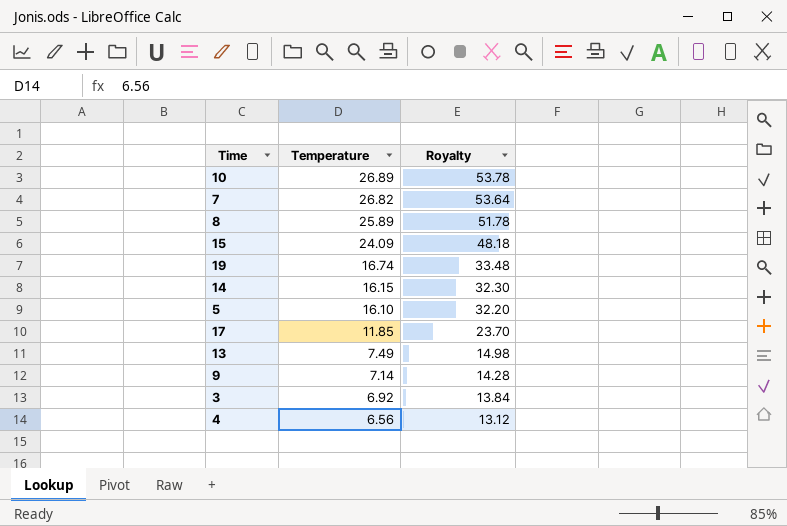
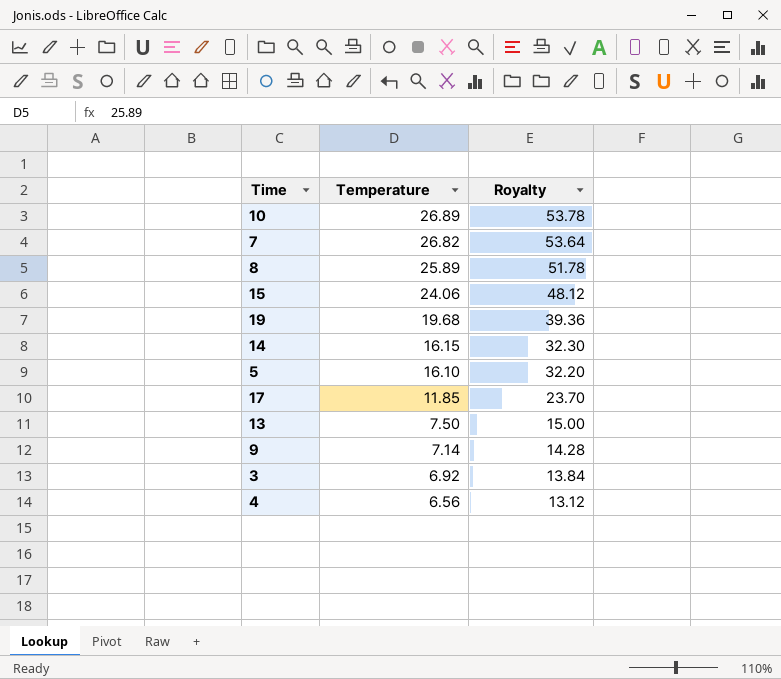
15 | Temperature: 24.09 -> 24.06
15 | Royalty: 48.18 -> 48.12
19 | Temperature: 16.74 -> 19.68
19 | Royalty: 33.48 -> 39.36
13 | Temperature: 7.49 -> 7.50
13 | Royalty: 14.98 -> 15.00

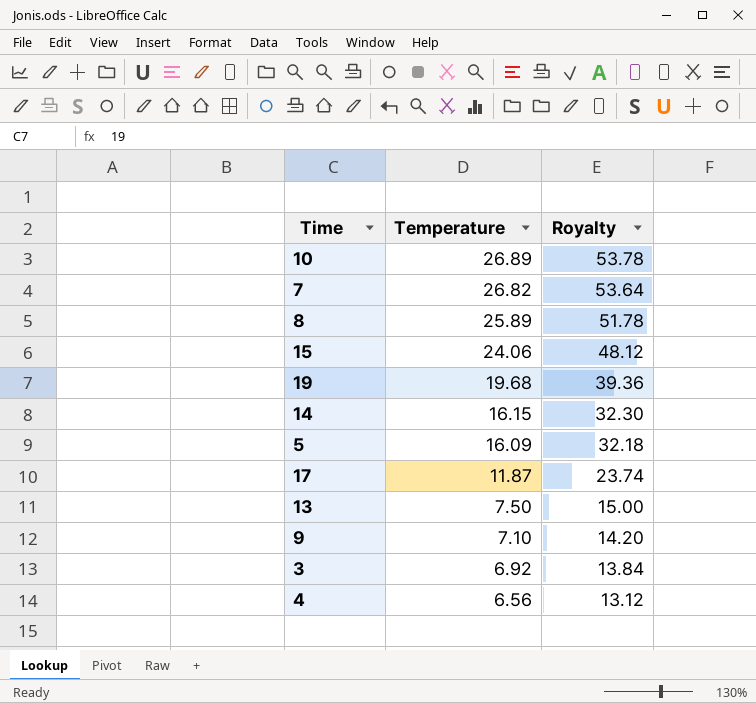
5 | Temperature: 16.10 -> 16.09
5 | Royalty: 32.20 -> 32.18
17 | Temperature: 11.85 -> 11.87
17 | Royalty: 23.70 -> 23.74
9 | Temperature: 7.14 -> 7.10
9 | Royalty: 14.28 -> 14.20

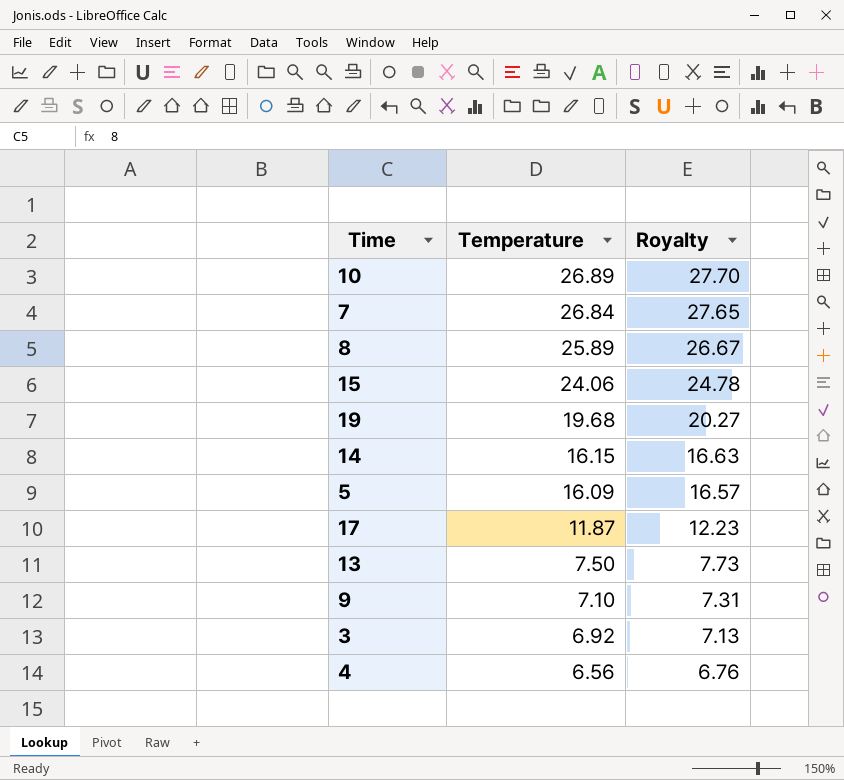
column Royalty | formula: [Temperature] * 2 -> [Temperature] * 1.03
7 | Temperature: 26.82 -> 26.84

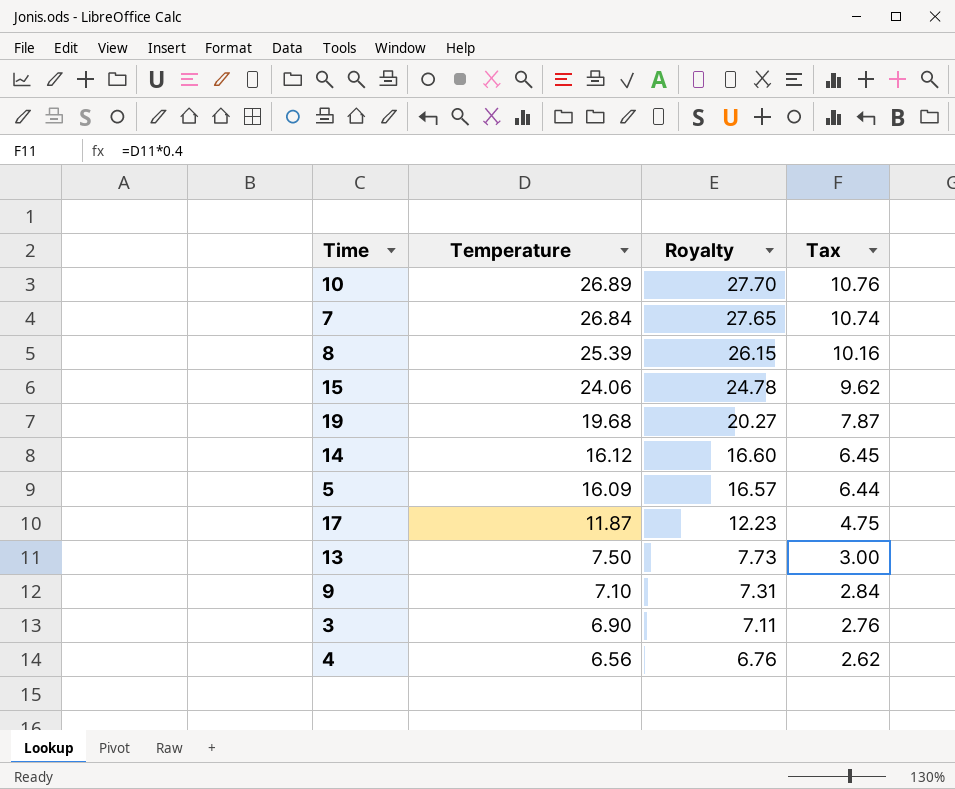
column Tax | formula: none -> [Temperature] * 0.4
8 | Temperature: 25.89 -> 25.39
8 | Royalty: 26.67 -> 26.15
14 | Temperature: 16.15 -> 16.12
14 | Royalty: 16.63 -> 16.60
3 | Temperature: 6.92 -> 6.90
3 | Royalty: 7.13 -> 7.11

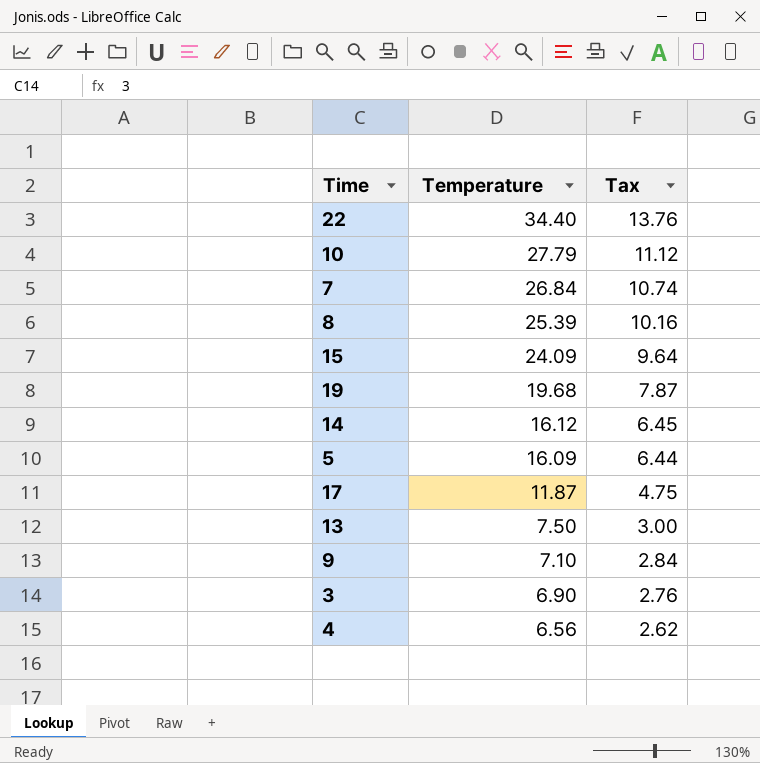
column Royalty | formula: [Temperature] * 1.03 -> none
row 22: none -> 34.40 | 13.76
10 | Temperature: 26.89 -> 27.79
10 | Tax: 10.76 -> 11.12
15 | Temperature: 24.06 -> 24.09
15 | Tax: 9.62 -> 9.64

